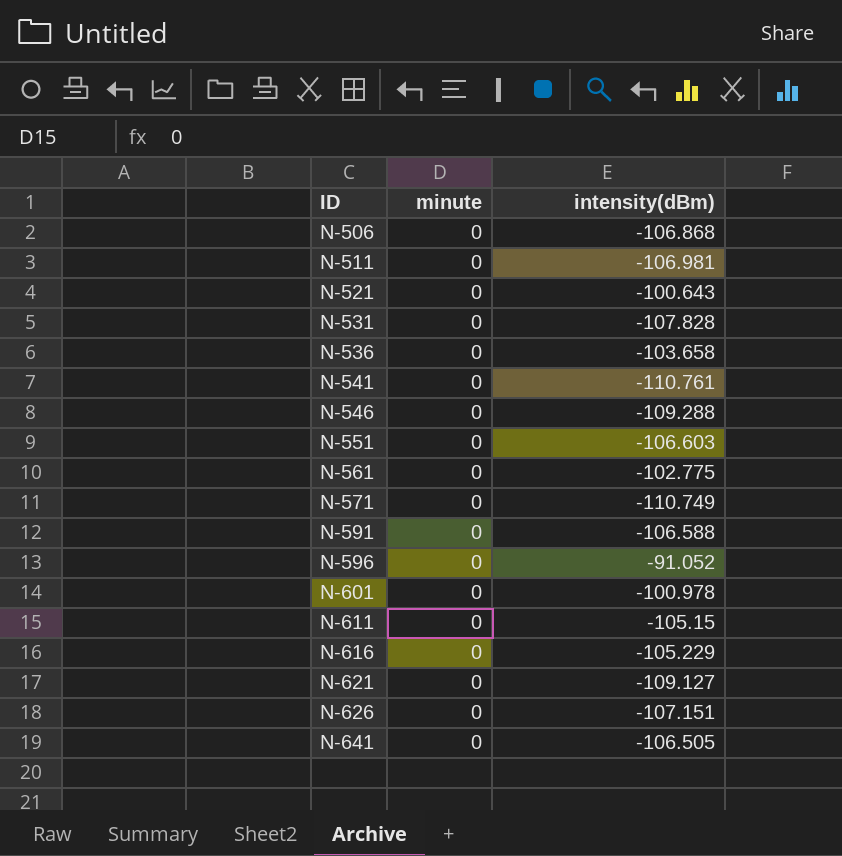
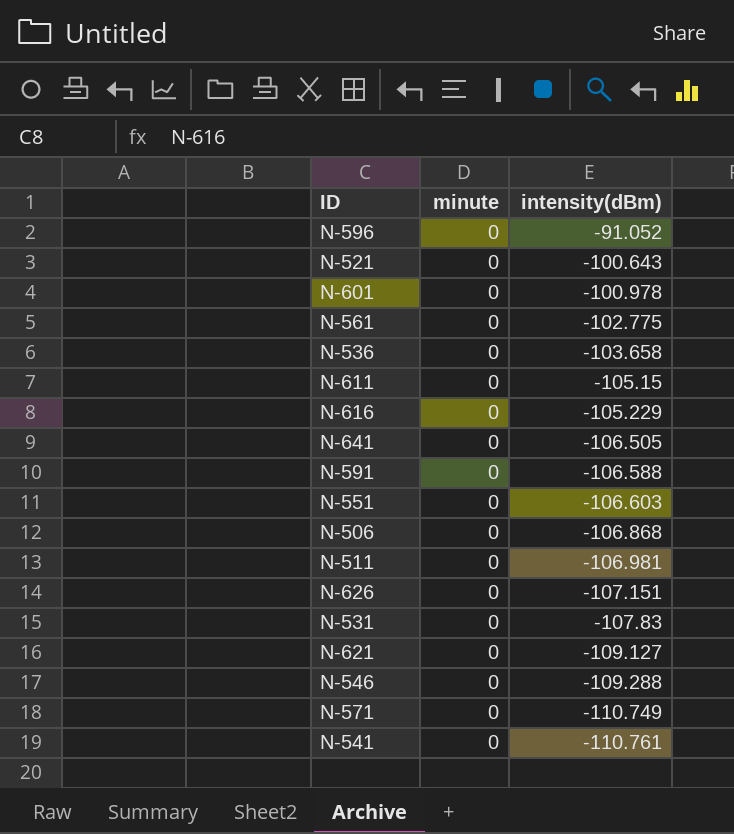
row order: ID ascending -> intensity(dBm) descending
N-531 | intensity(dBm): -107.828 -> -107.83

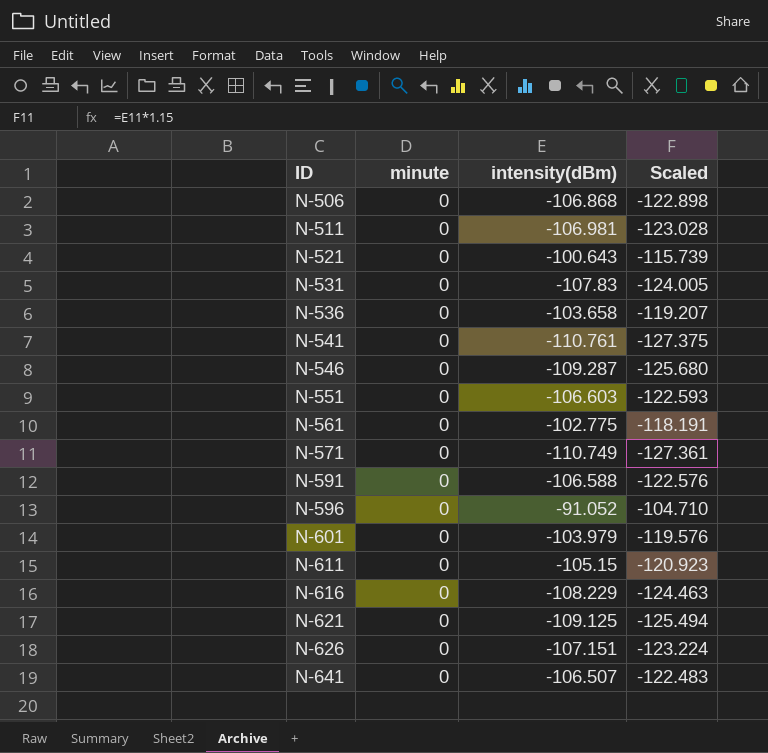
row order: intensity(dBm) descending -> ID ascending
column Scaled | formula: none -> [intensity(dBm)] * 1.15
N-546 | intensity(dBm): -109.288 -> -109.287
N-601 | intensity(dBm): -100.978 -> -103.979
N-616 | intensity(dBm): -105.229 -> -108.229
N-621 | intensity(dBm): -109.127 -> -109.125
N-641 | intensity(dBm): -106.505 -> -106.507

